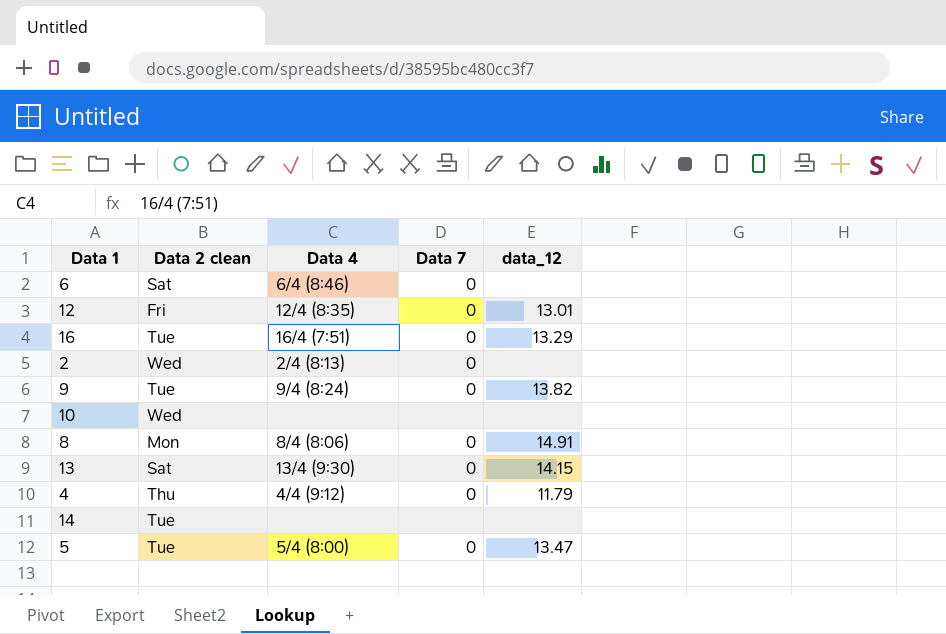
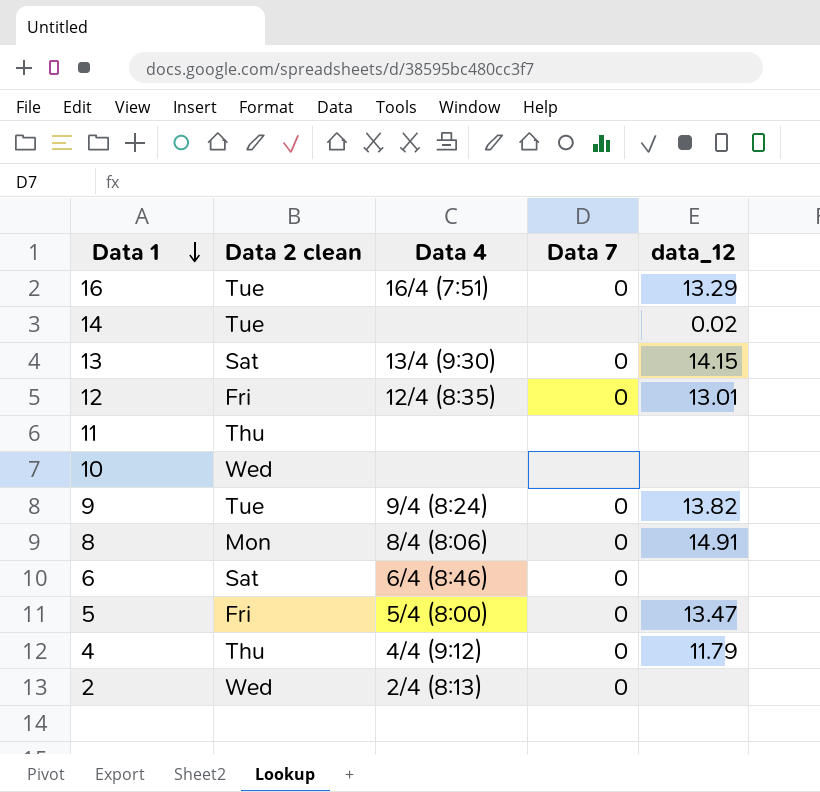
row order: none -> Data 1 descending
14 | data_12: none -> 0.02
row 11: none -> Thu | none | none | none
5 | Data 2 clean: Tue -> Fri

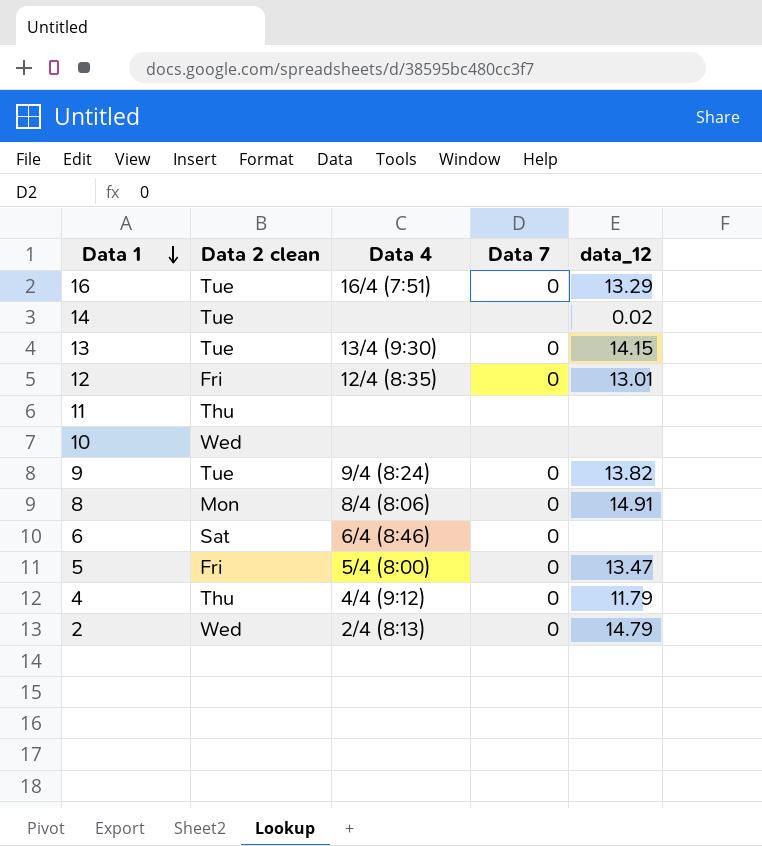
13 | Data 2 clean: Sat -> Tue
2 | data_12: none -> 14.79

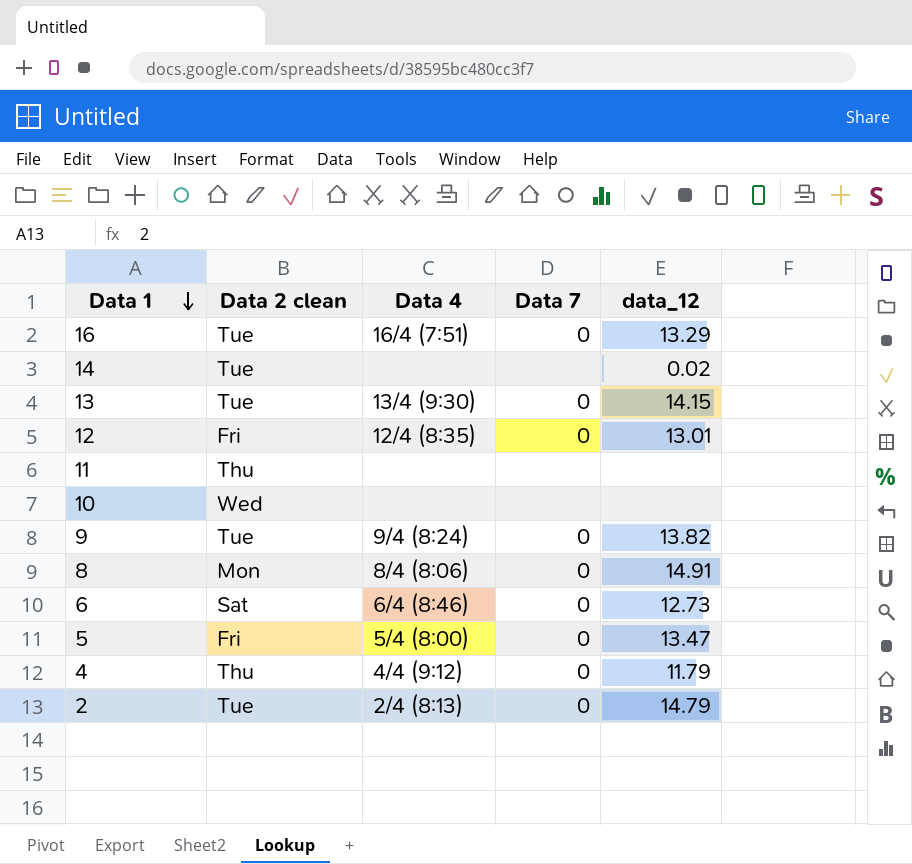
6 | data_12: none -> 12.73
2 | Data 2 clean: Wed -> Tue

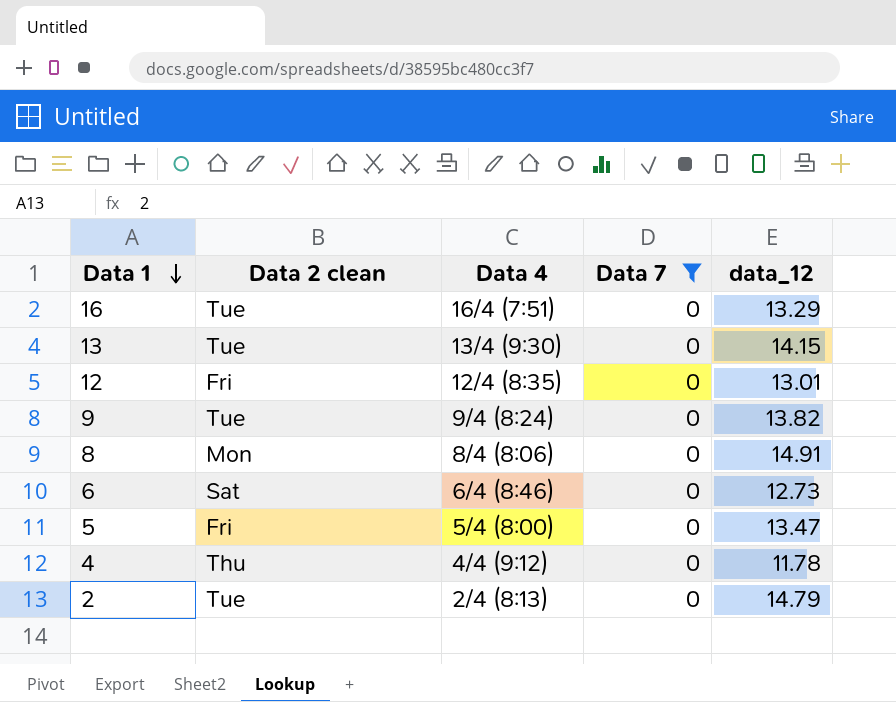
filter: none -> Data 7 = 0
4 | data_12: 11.79 -> 11.78

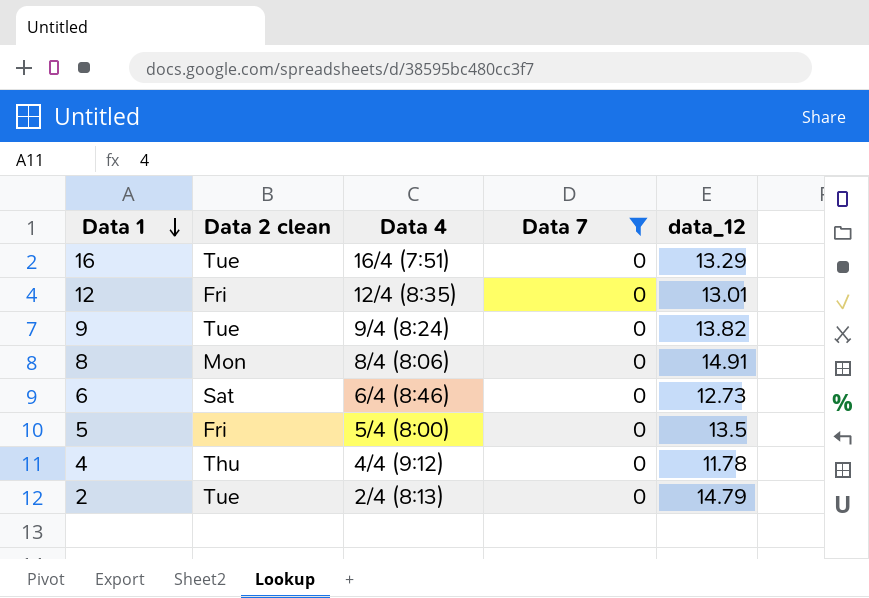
row 13: Tue | 13/4 (9:30) | 0 | 14.15 -> none
5 | data_12: 13.47 -> 13.5

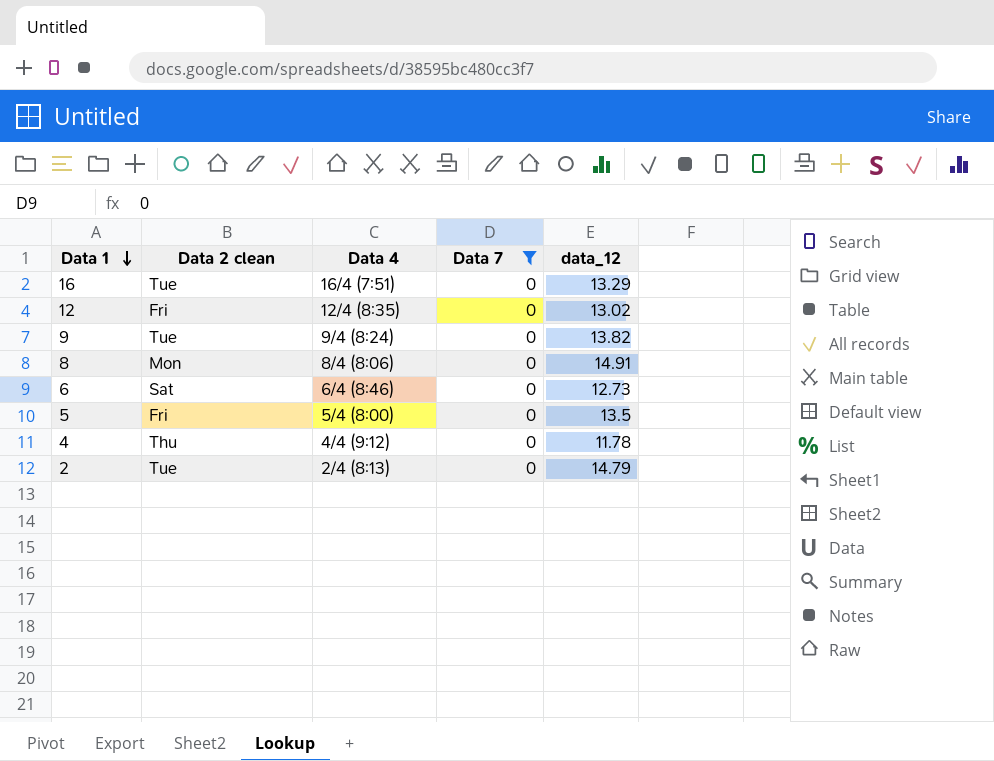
12 | data_12: 13.01 -> 13.02

